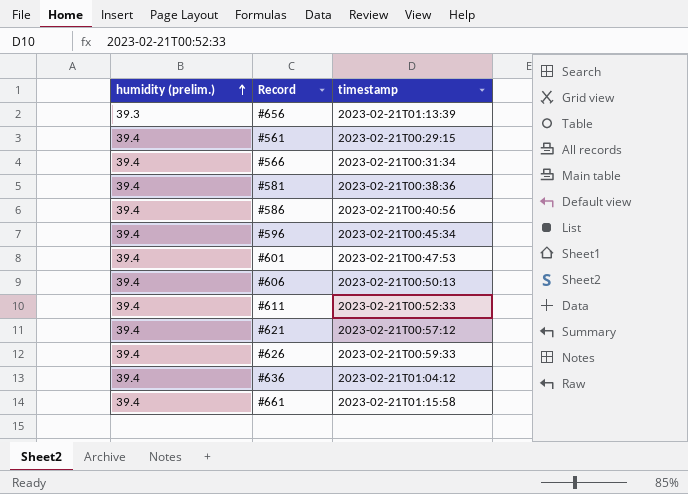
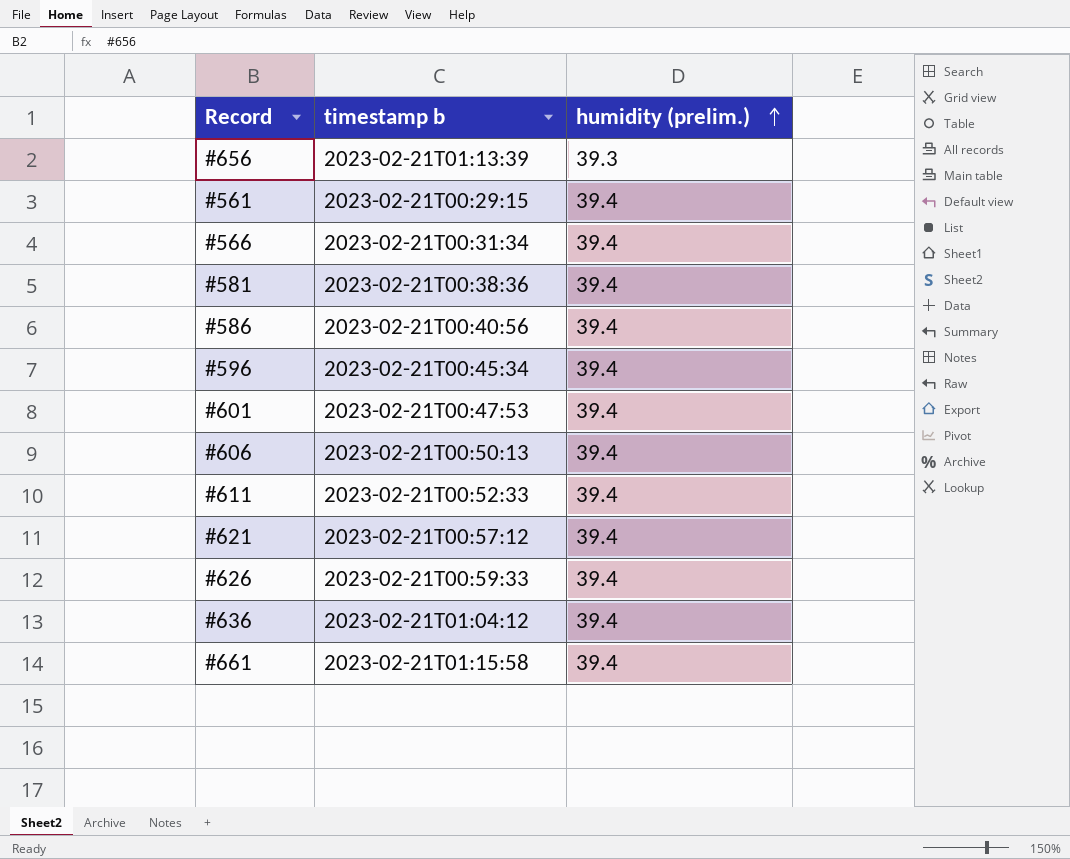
column name: timestamp -> timestamp b
column humidity (prelim.) | position: 1 -> 3

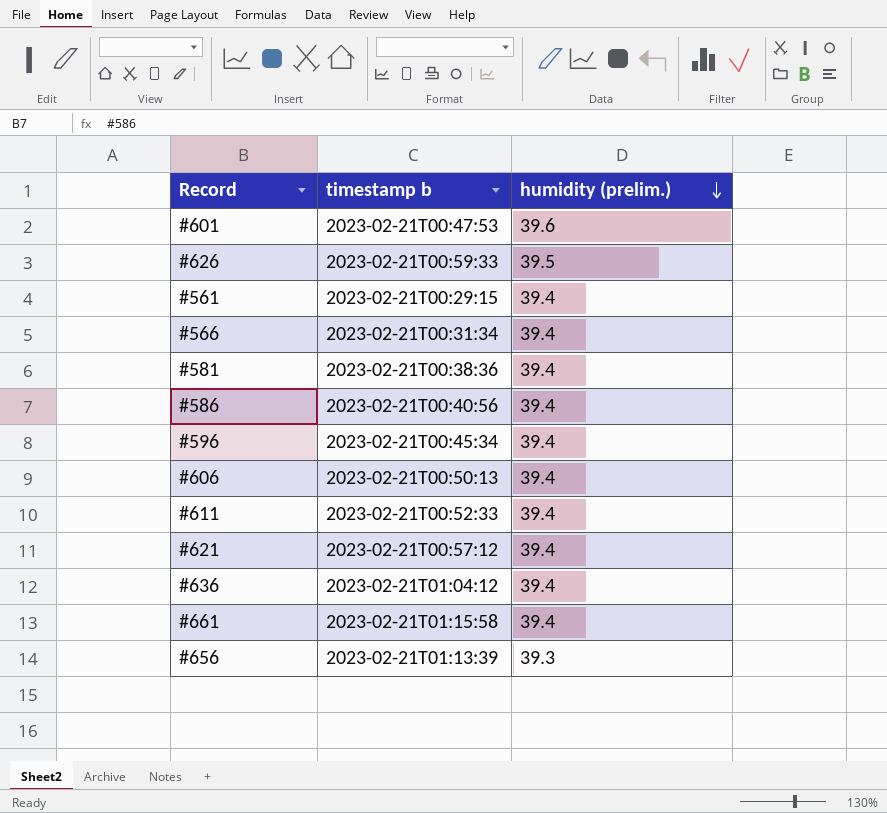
row order: humidity (prelim.) ascending -> humidity (prelim.) descending
#601 | humidity (prelim.): 39.4 -> 39.6
#626 | humidity (prelim.): 39.4 -> 39.5

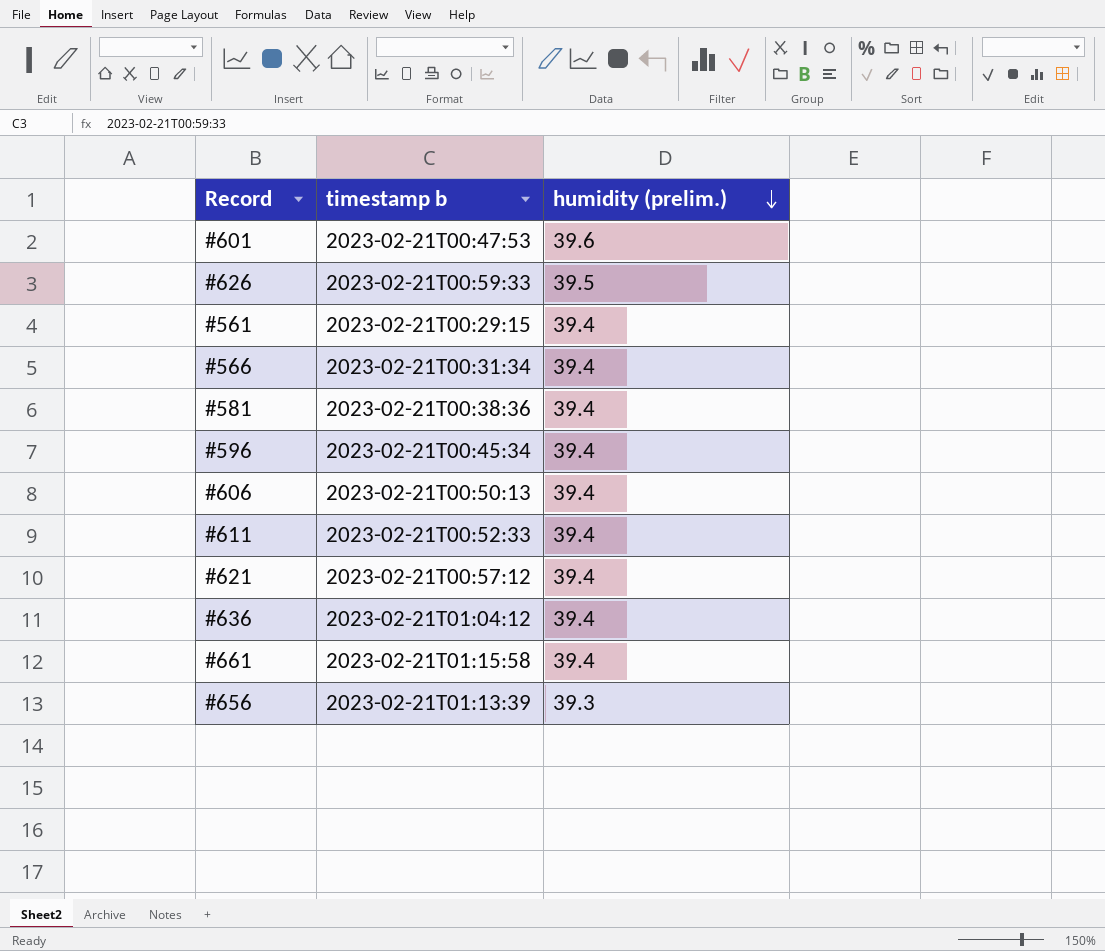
row #586: 2023-02-21T00:40:56 | 39.4 -> none

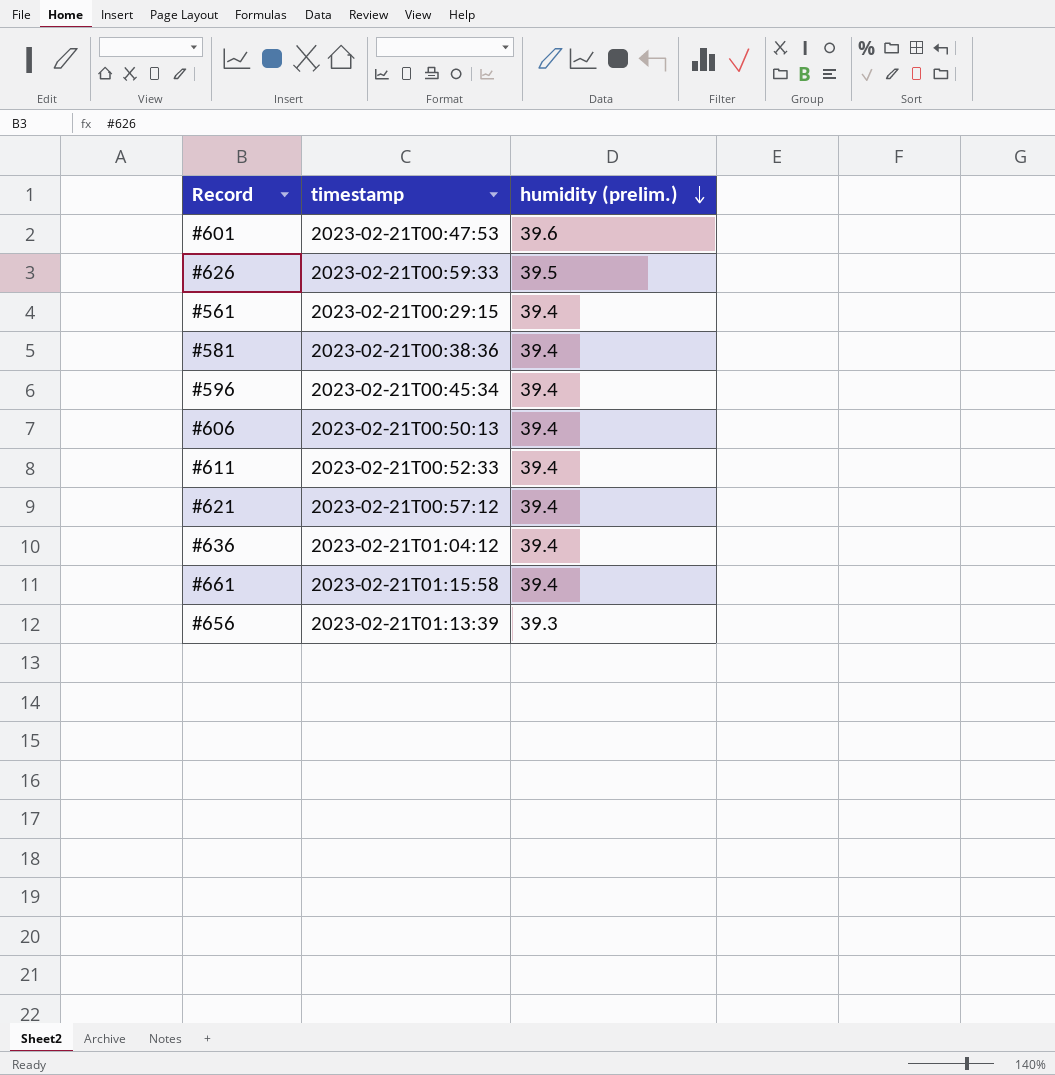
column name: timestamp b -> timestamp
row #566: 2023-02-21T00:31:34 | 39.4 -> none

